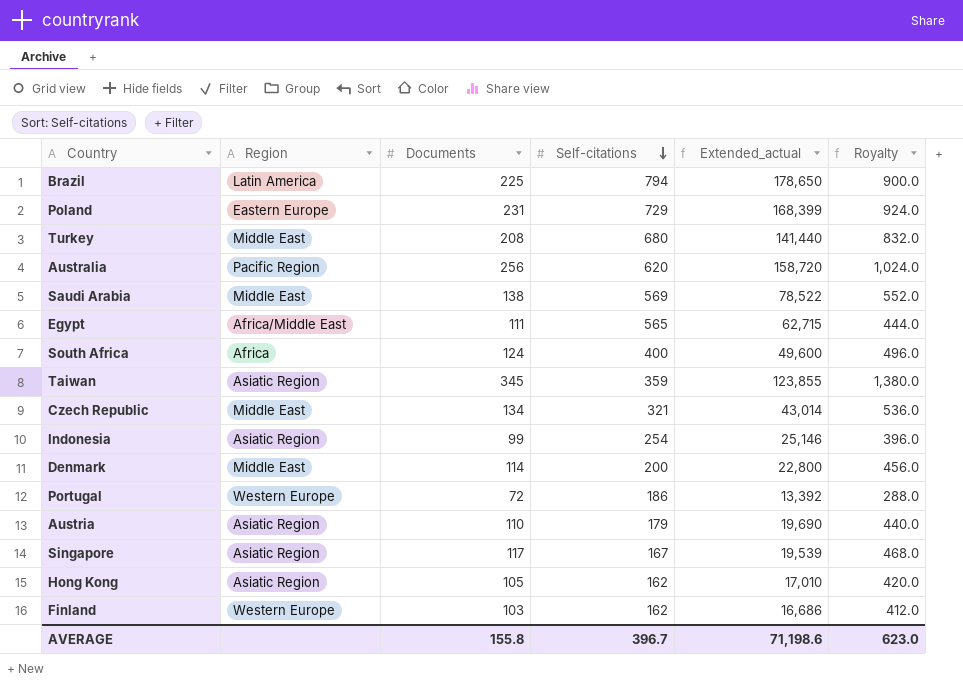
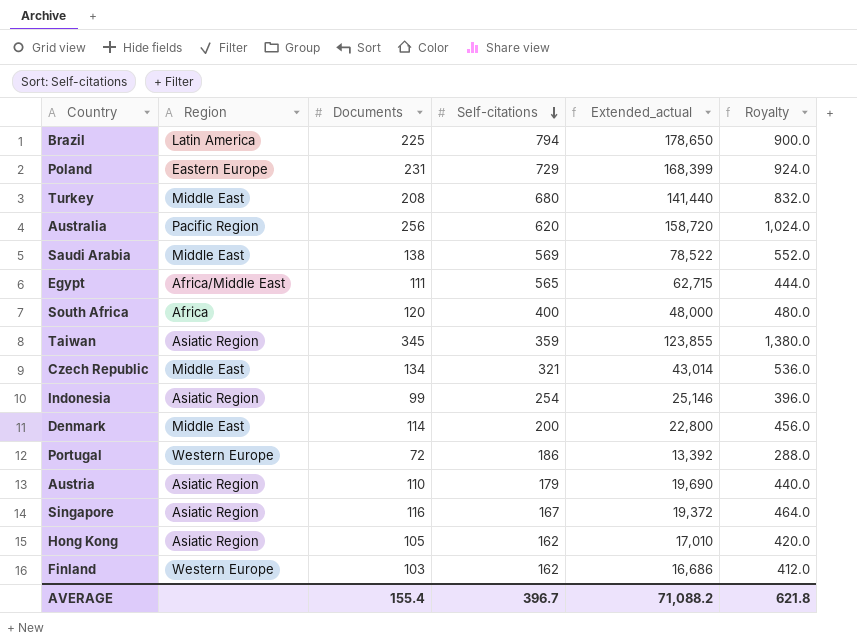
South Africa | Documents: 124 -> 120
South Africa | Extended_actual: 49,600 -> 48,000
South Africa | Royalty: 496.0 -> 480.0
Singapore | Documents: 117 -> 116
Singapore | Extended_actual: 19,539 -> 19,372
Singapore | Royalty: 468.0 -> 464.0
AVERAGE | Documents: 155.8 -> 155.4
AVERAGE | Extended_actual: 71,198.6 -> 71,088.2
AVERAGE | Royalty: 623.0 -> 621.8

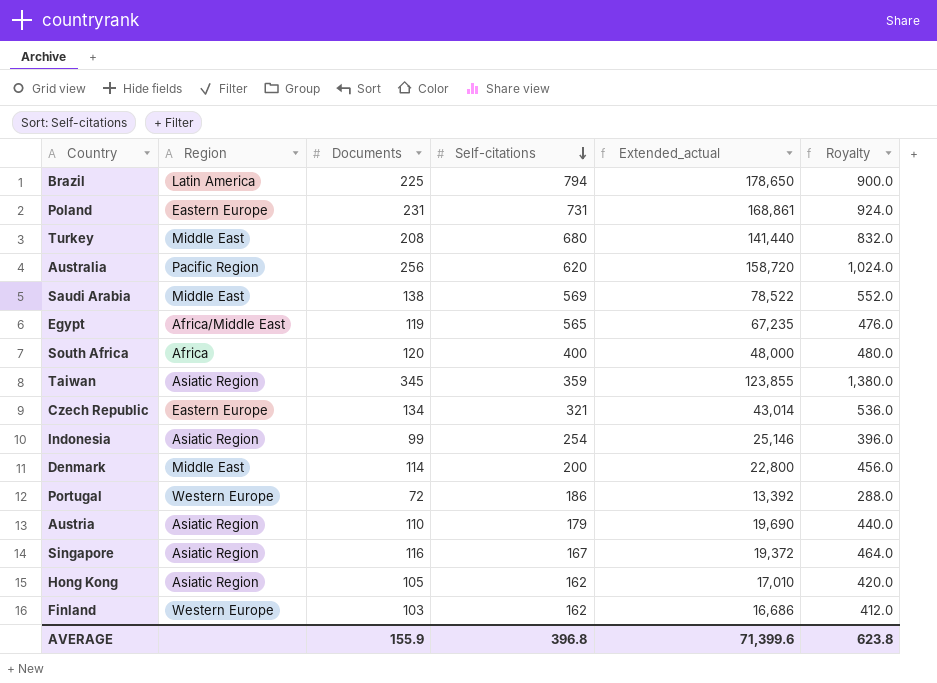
Poland | Self-citations: 729 -> 731
Poland | Extended_actual: 168,399 -> 168,861
Egypt | Documents: 111 -> 119
Egypt | Extended_actual: 62,715 -> 67,235
Egypt | Royalty: 444.0 -> 476.0
Czech Republic | Region: Middle East -> Eastern Europe
AVERAGE | Documents: 155.4 -> 155.9
AVERAGE | Self-citations: 396.7 -> 396.8
AVERAGE | Extended_actual: 71,088.2 -> 71,399.6
AVERAGE | Royalty: 621.8 -> 623.8

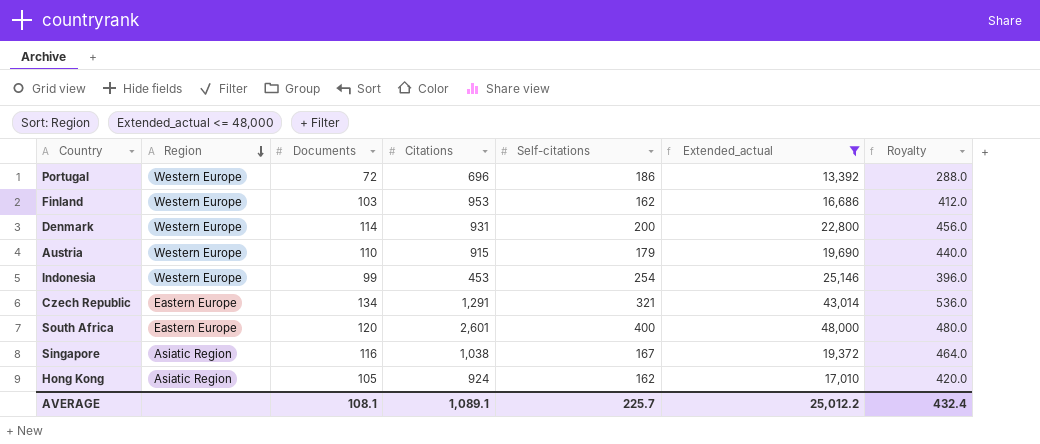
filter: none -> Extended_actual <= 48,000
row order: Self-citations descending -> Region descending
column Citations | position: none -> 4
Denmark | Region: Middle East -> Western Europe
Austria | Region: Asiatic Region -> Western Europe
Indonesia | Region: Asiatic Region -> Western Europe
South Africa | Region: Africa -> Eastern Europe
AVERAGE | Documents: 155.9 -> 108.1
AVERAGE | Self-citations: 396.8 -> 225.7
AVERAGE | Extended_actual: 71,399.6 -> 25,012.2
AVERAGE | Royalty: 623.8 -> 432.4

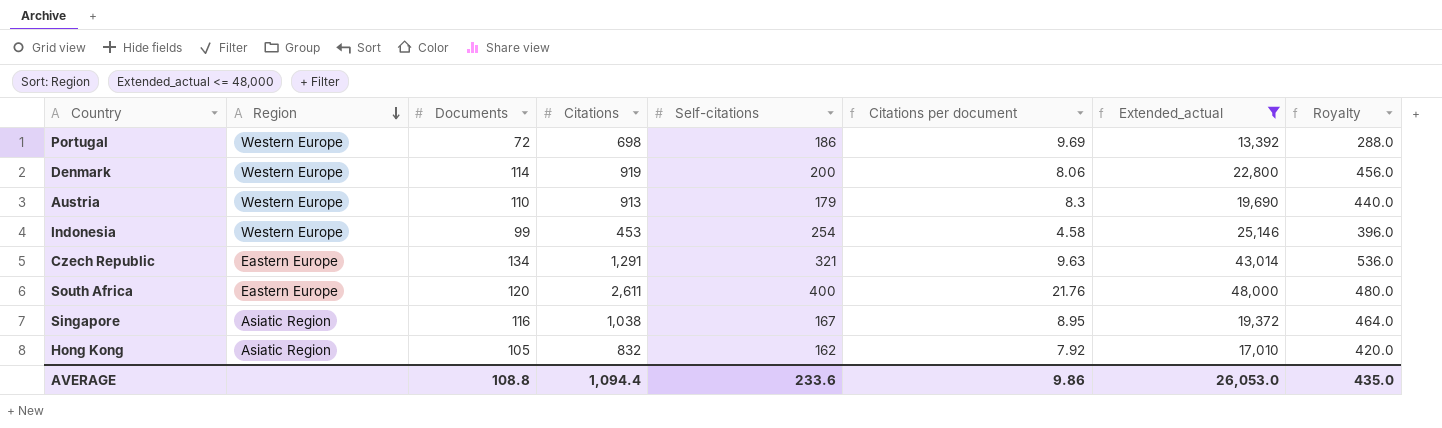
column Citations per document | formula: none -> [Citations] / [Documents]
row Finland: Western Europe | 103 | 953 | 162 | 16,686 | 412.0 -> none
Portugal | Citations: 696 -> 698
Denmark | Citations: 931 -> 919
Austria | Citations: 915 -> 913
South Africa | Citations: 2,601 -> 2,611
Hong Kong | Citations: 924 -> 832
AVERAGE | Documents: 108.1 -> 108.8
AVERAGE | Citations: 1,089.1 -> 1,094.4
AVERAGE | Self-citations: 225.7 -> 233.6
AVERAGE | Extended_actual: 25,012.2 -> 26,053.0
AVERAGE | Royalty: 432.4 -> 435.0

